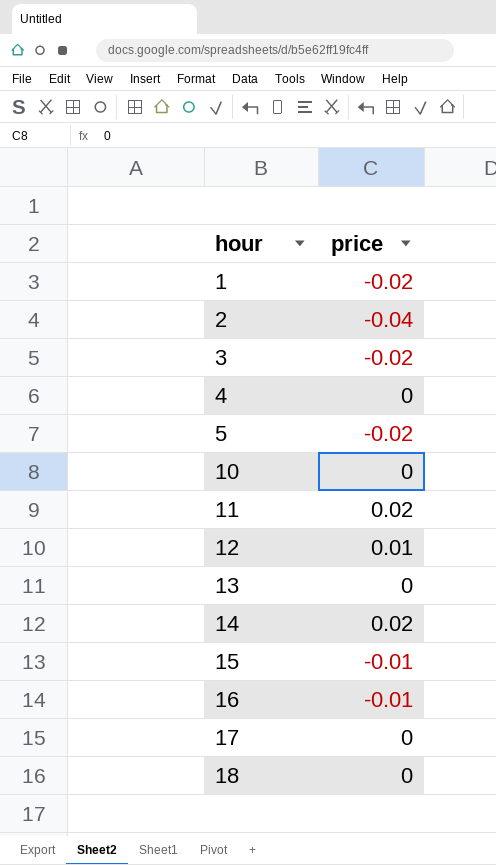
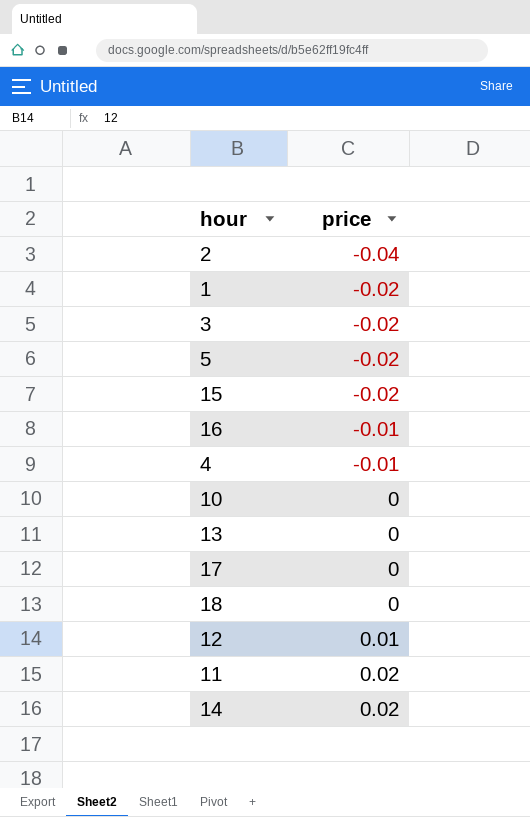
row order: hour ascending -> price ascending
15 | price: -0.01 -> -0.02
4 | price: 0 -> -0.01

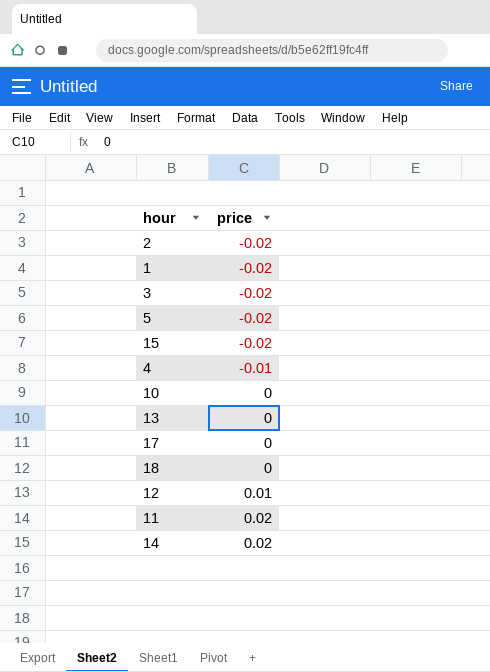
row 16: -0.01 -> none
2 | price: -0.04 -> -0.02

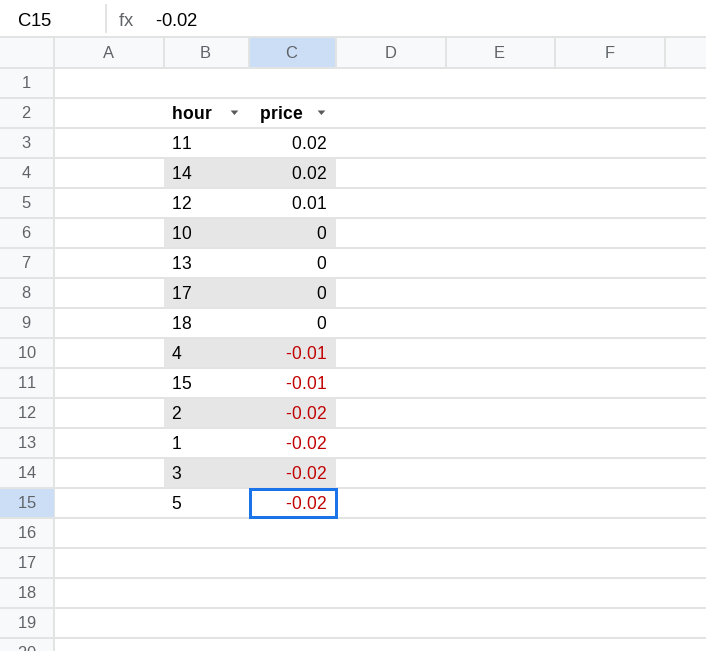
row order: price ascending -> price descending
15 | price: -0.02 -> -0.01

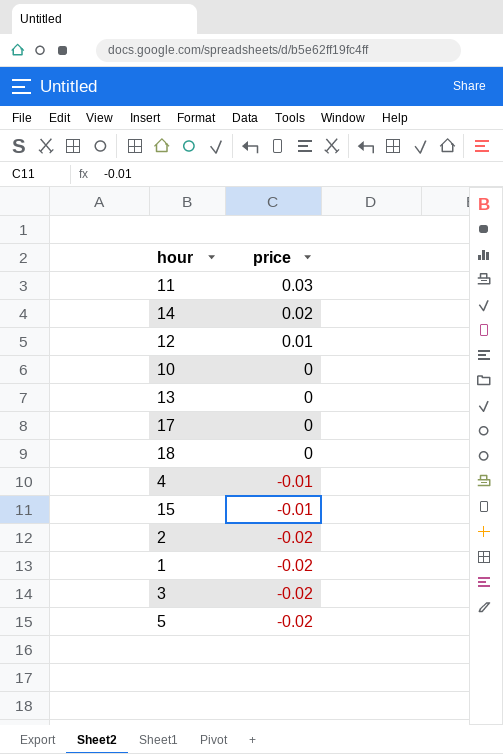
11 | price: 0.02 -> 0.03

